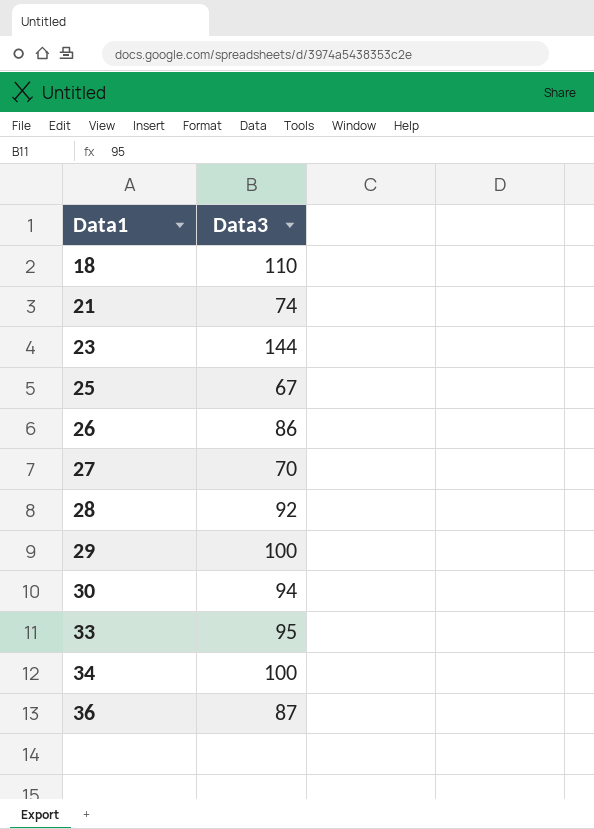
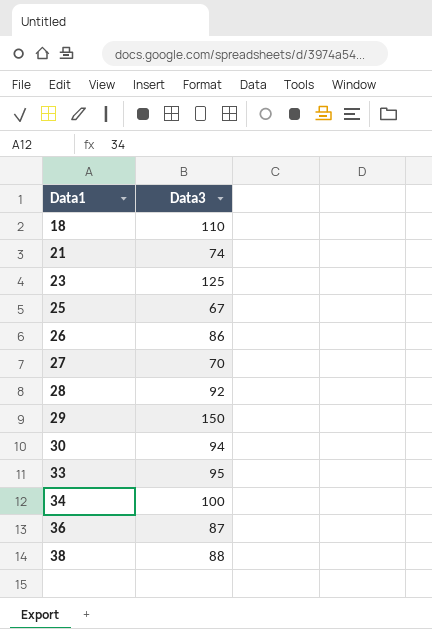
23 | Data3: 144 -> 125
29 | Data3: 100 -> 150
row 38: none -> 88

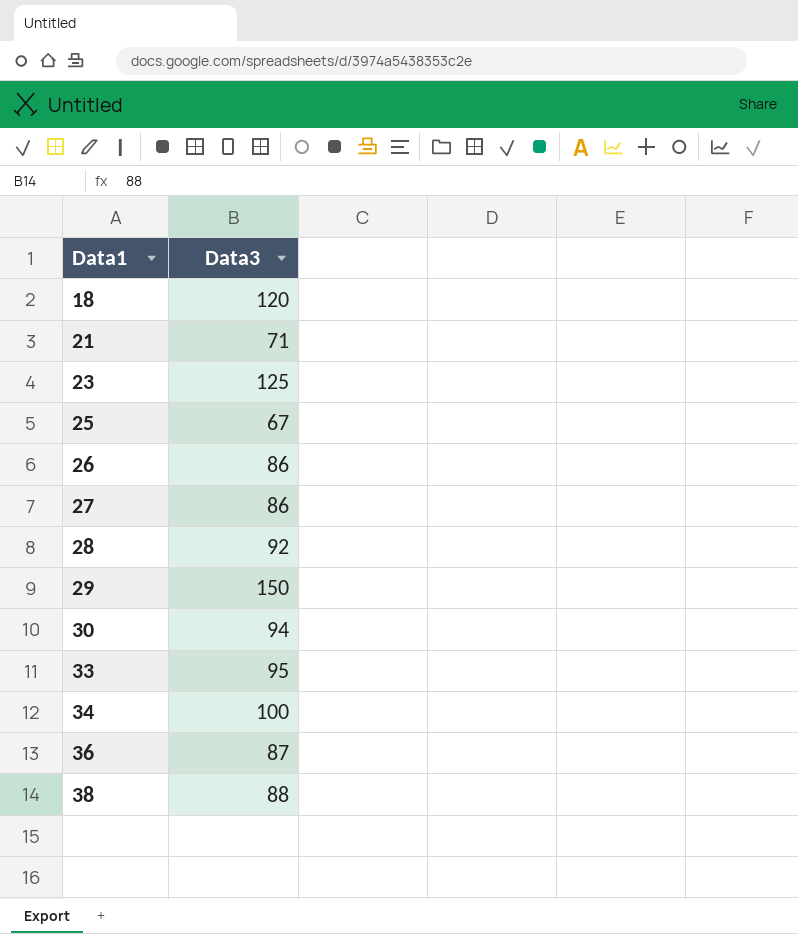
18 | Data3: 110 -> 120
21 | Data3: 74 -> 71
27 | Data3: 70 -> 86

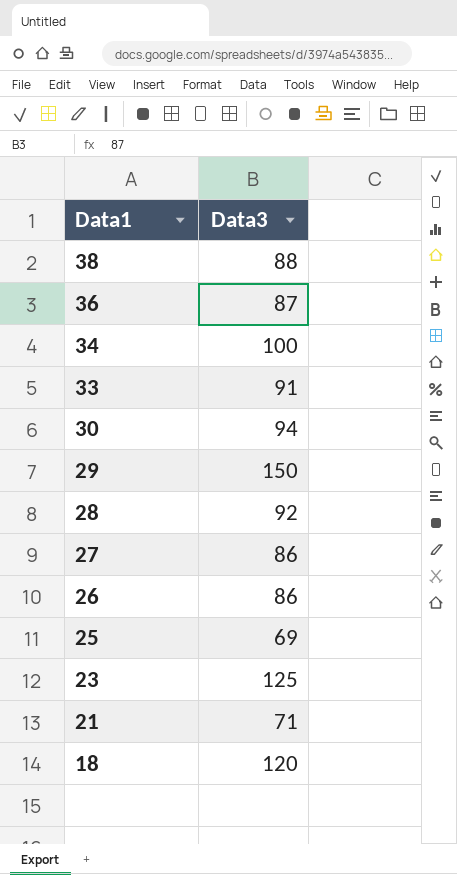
row order: Data1 ascending -> Data1 descending
33 | Data3: 95 -> 91
25 | Data3: 67 -> 69

